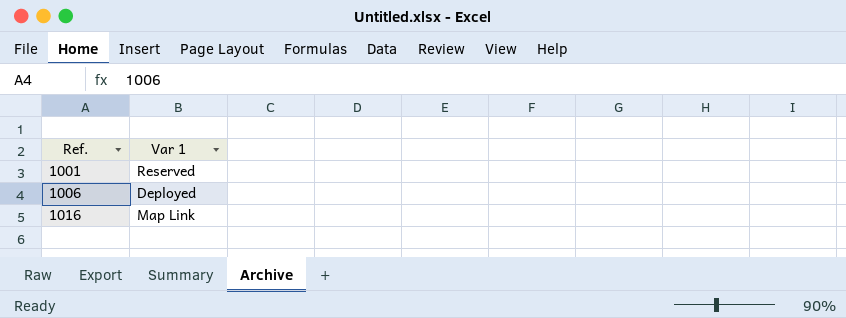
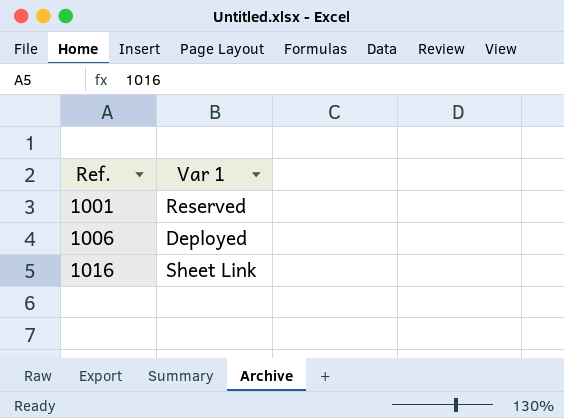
1016 | Var 1: Map Link -> Sheet Link

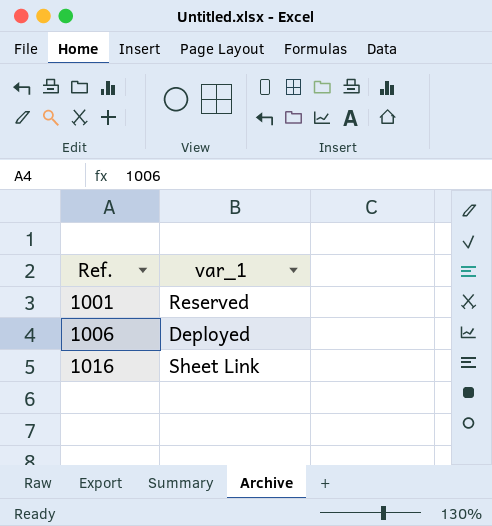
column name: Var 1 -> var_1

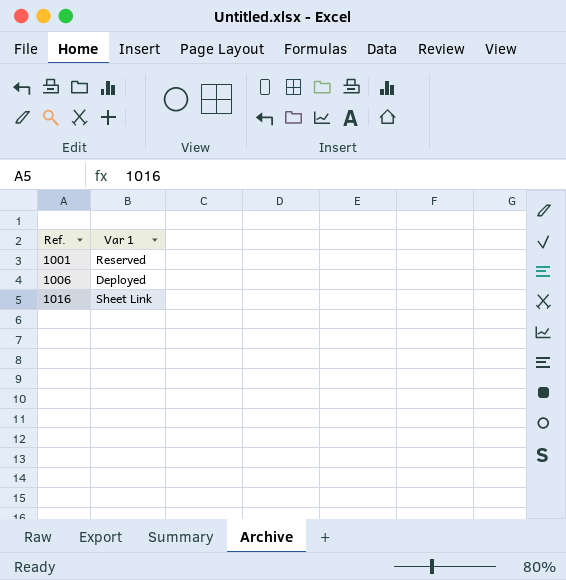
column name: var_1 -> Var 1

